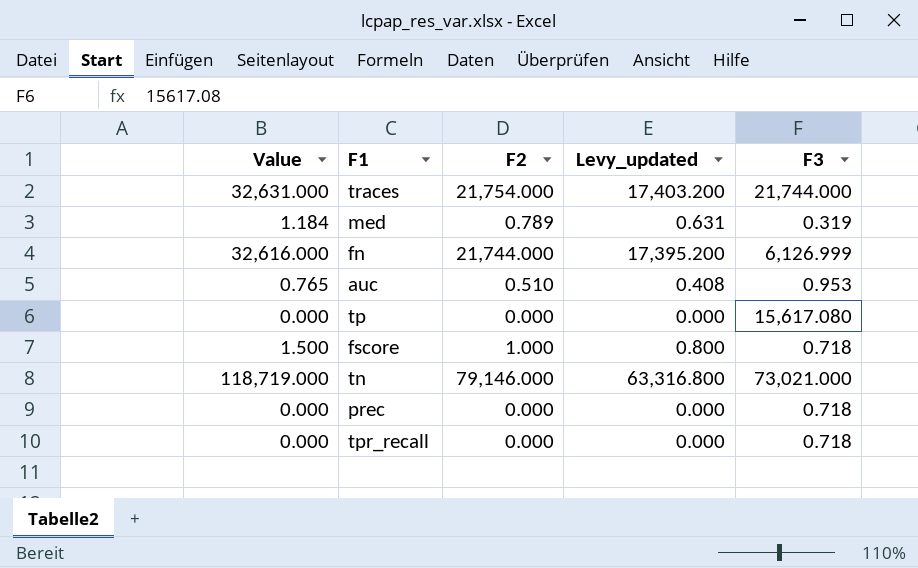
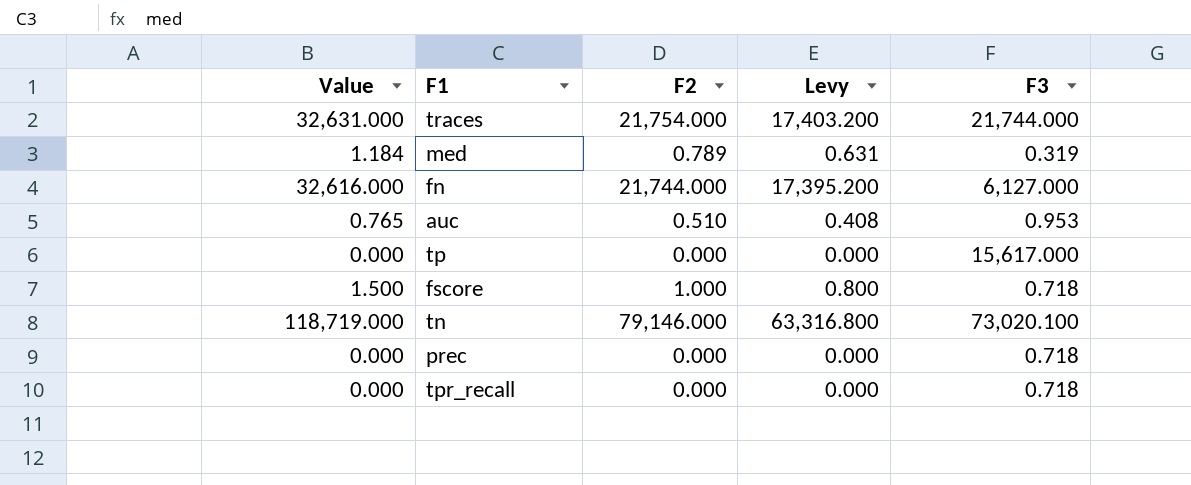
column name: Levy_updated -> Levy
fn | F3: 6,126.999 -> 6,127.000
tp | F3: 15,617.080 -> 15,617.000
tn | F3: 73,021.000 -> 73,020.100

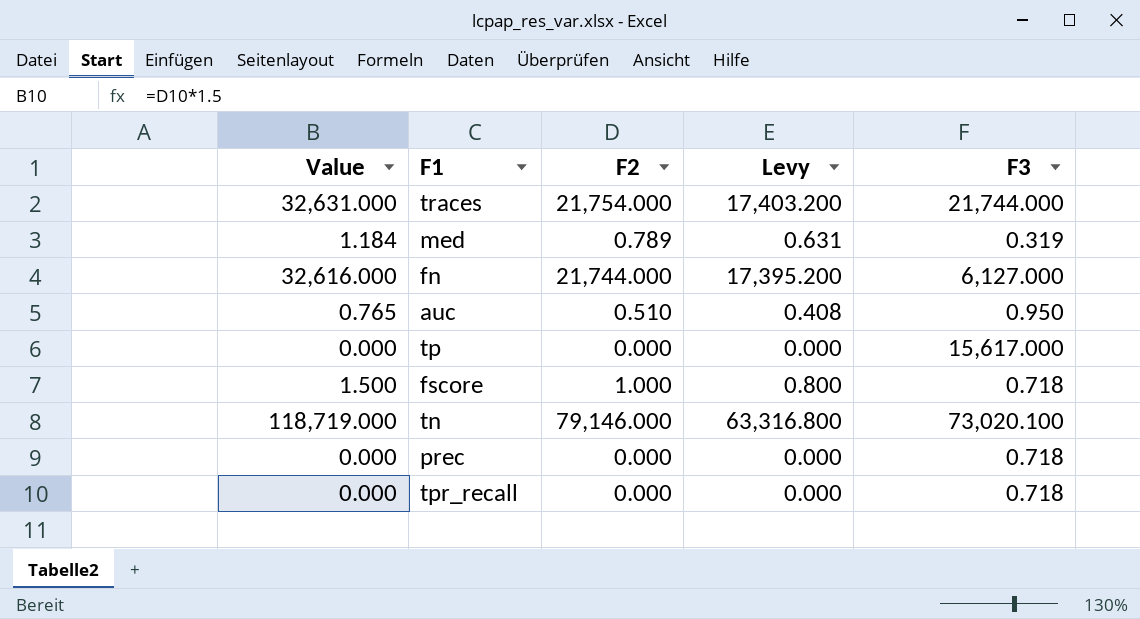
auc | F3: 0.953 -> 0.950

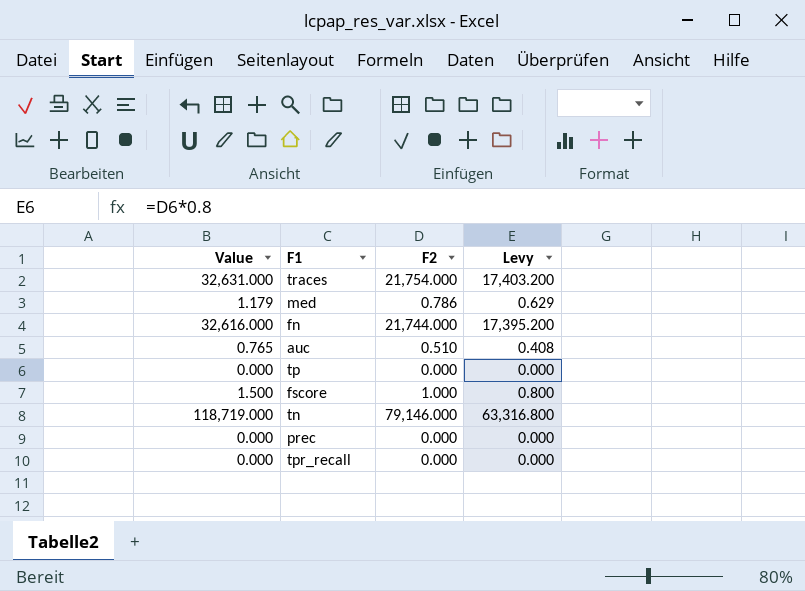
column F3 | position: 5 -> none
med | Value: 1.184 -> 1.179
med | F2: 0.789 -> 0.786
med | Levy: 0.631 -> 0.629

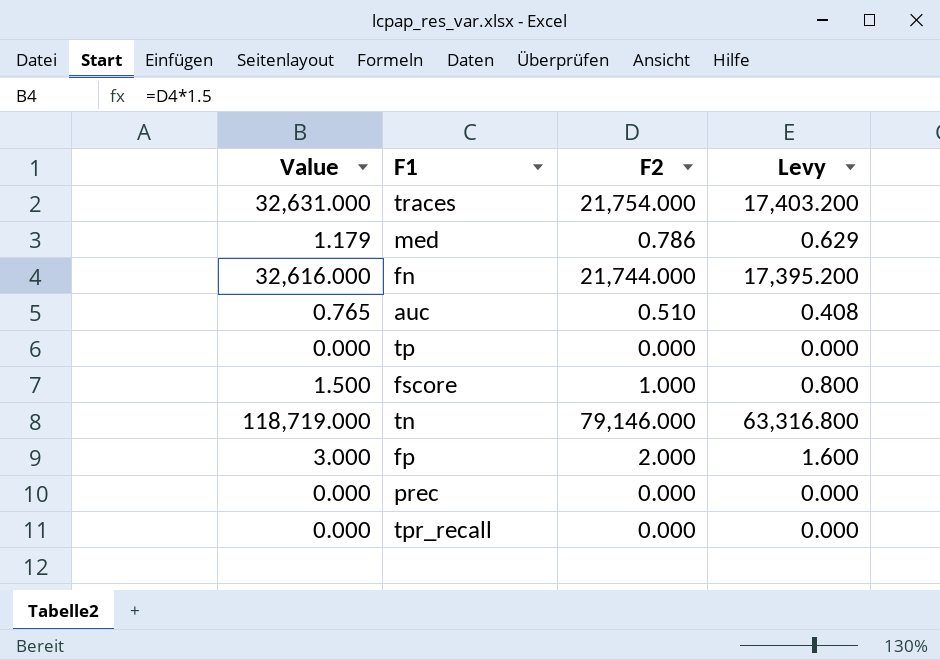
row fp: none -> 3.000 | 2.000 | 1.600

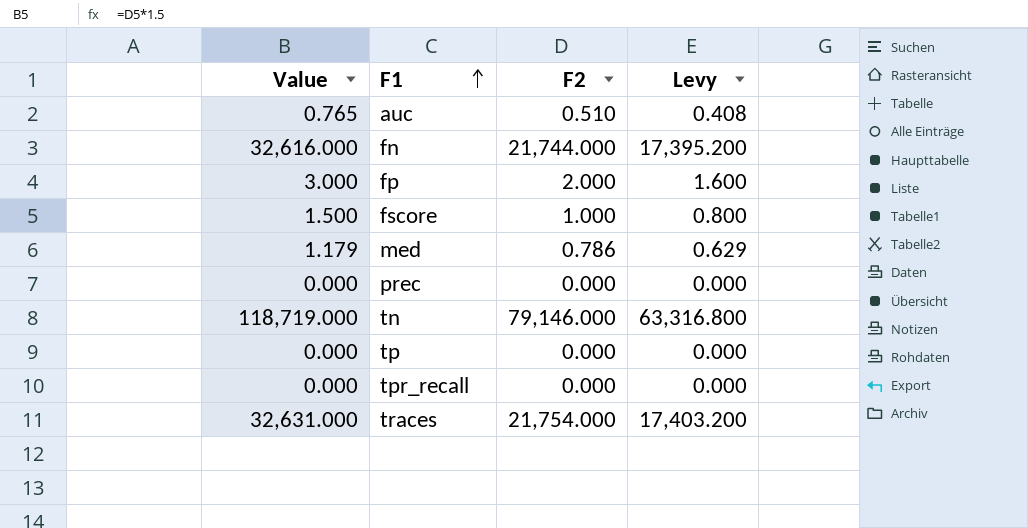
row order: none -> F1 ascending

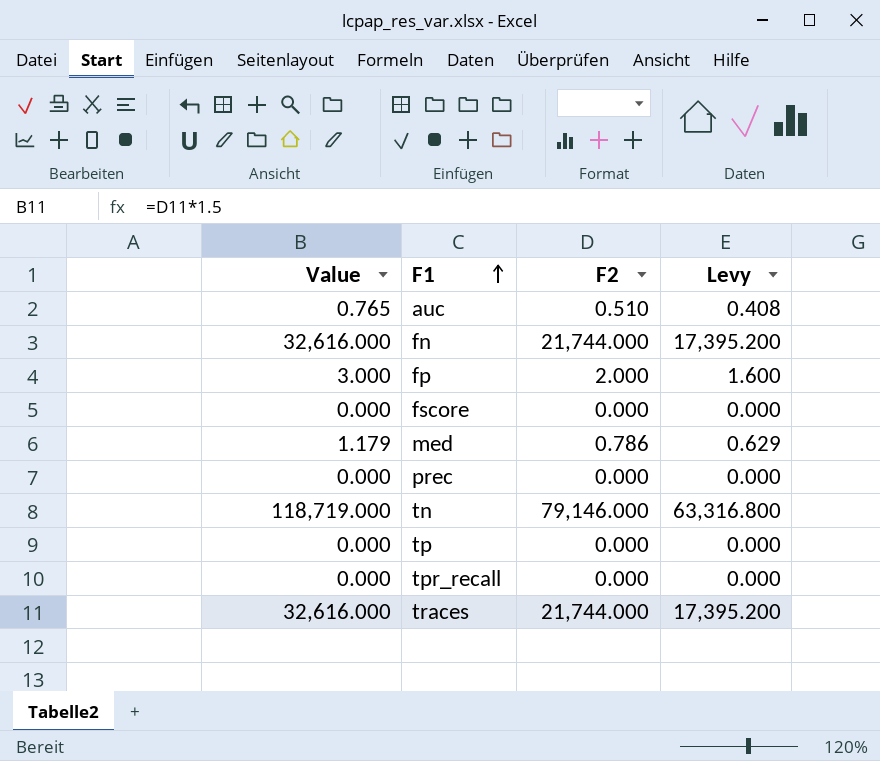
fscore | Value: 1.500 -> 0.000
fscore | F2: 1.000 -> 0.000
fscore | Levy: 0.800 -> 0.000
traces | Value: 32,631.000 -> 32,616.000
traces | F2: 21,754.000 -> 21,744.000
traces | Levy: 17,403.200 -> 17,395.200

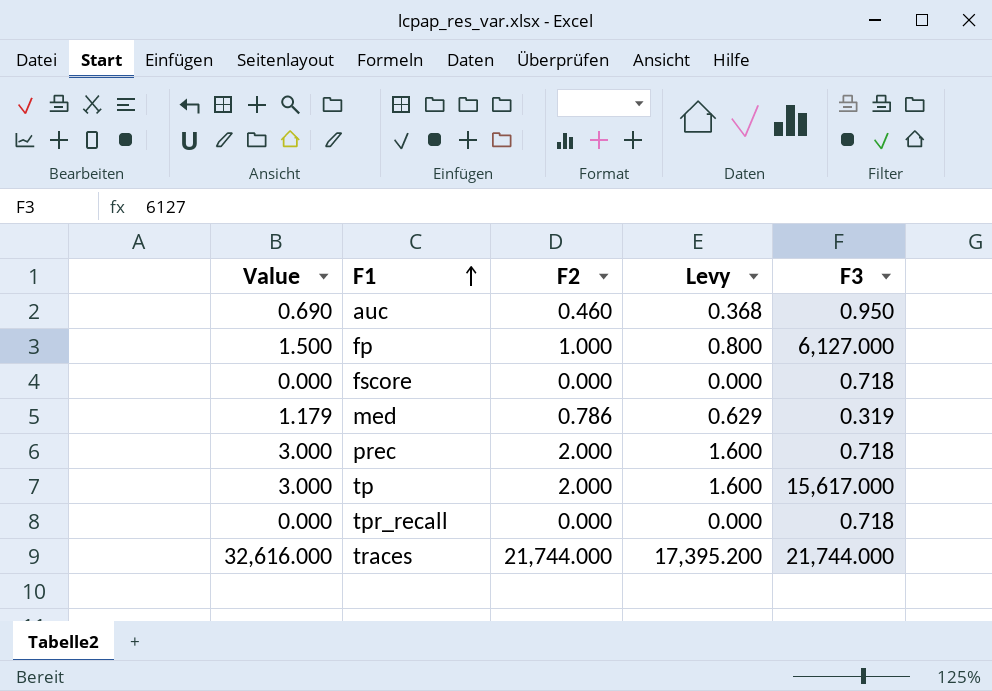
column F3 | position: none -> 5
row fn: 32,616.000 | 21,744.000 | 17,395.200 -> none
row tn: 118,719.000 | 79,146.000 | 63,316.800 -> none
auc | Value: 0.765 -> 0.690
auc | F2: 0.510 -> 0.460
auc | Levy: 0.408 -> 0.368
fp | Value: 3.000 -> 1.500
fp | F2: 2.000 -> 1.000
fp | Levy: 1.600 -> 0.800
prec | Value: 0.000 -> 3.000
prec | F2: 0.000 -> 2.000
prec | Levy: 0.000 -> 1.600
tp | Value: 0.000 -> 3.000
tp | F2: 0.000 -> 2.000
tp | Levy: 0.000 -> 1.600

